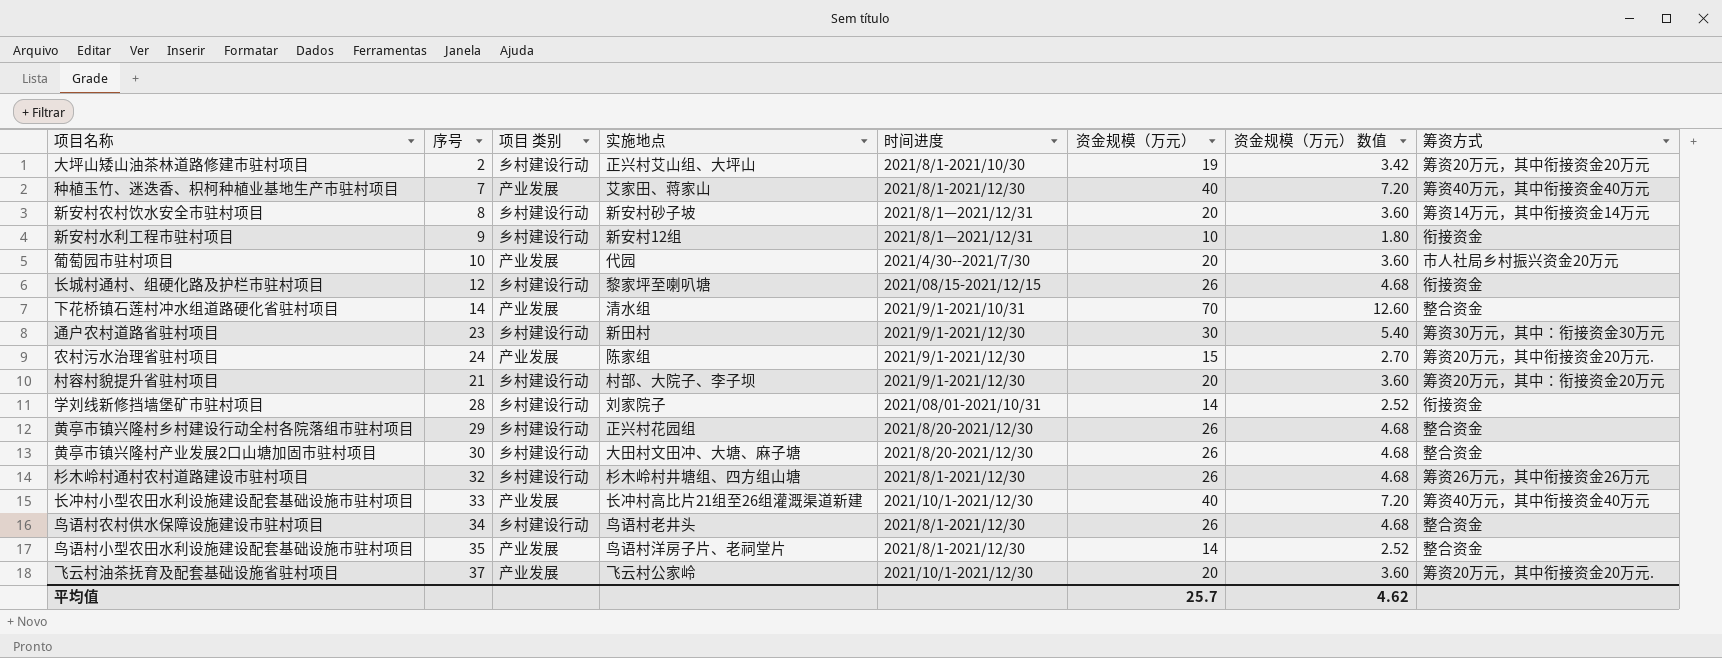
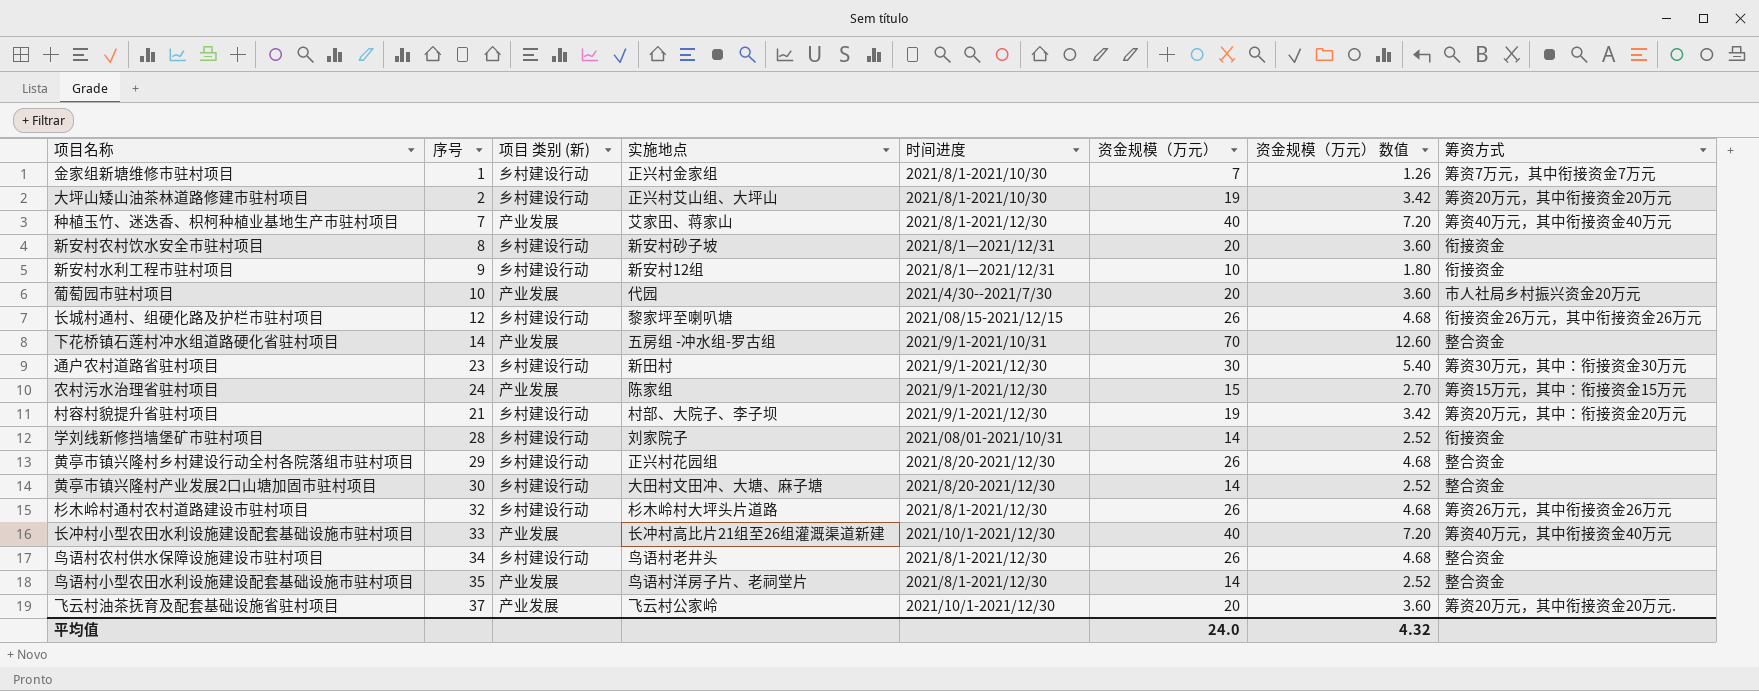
column name: 项目 类别 -> 项目 类别 (新)
row 金家组新塘维修市驻村项目: none -> 1 | 乡村建设行动 | 正兴村金家组 | 2021/8/1-2021/10/30 | 7 | 1.26 | 筹资7万元，其中衔接资金7万元
新安村农村饮水安全市驻村项目 | 筹资方式: 筹资14万元，其中衔接资金14万元 -> 衔接资金
长城村通村、组硬化路及护栏市驻村项目 | 筹资方式: 衔接资金 -> 衔接资金26万元，其中衔接资金26万元
下花桥镇石莲村冲水组道路硬化省驻村项目 | 实施地点: 清水组 -> 五房组 -冲水组-罗古组
农村污水治理省驻村项目 | 筹资方式: 筹资20万元，其中衔接资金20万元. -> 筹资15万元，其中：衔接资金15万元
村容村貌提升省驻村项目 | 资金规模（万元）: 20 -> 19
村容村貌提升省驻村项目 | 资金规模（万元） 数值: 3.60 -> 3.42
黄亭市镇兴隆村产业发展2口山塘加固市驻村项目 | 资金规模（万元）: 26 -> 14
黄亭市镇兴隆村产业发展2口山塘加固市驻村项目 | 资金规模（万元） 数值: 4.68 -> 2.52
杉木岭村通村农村道路建设市驻村项目 | 实施地点: 杉木岭村井塘组、四方组山塘 -> 杉木岭村大坪头片道路
平均值 | 资金规模（万元）: 25.7 -> 24.0
平均值 | 资金规模（万元） 数值: 4.62 -> 4.32

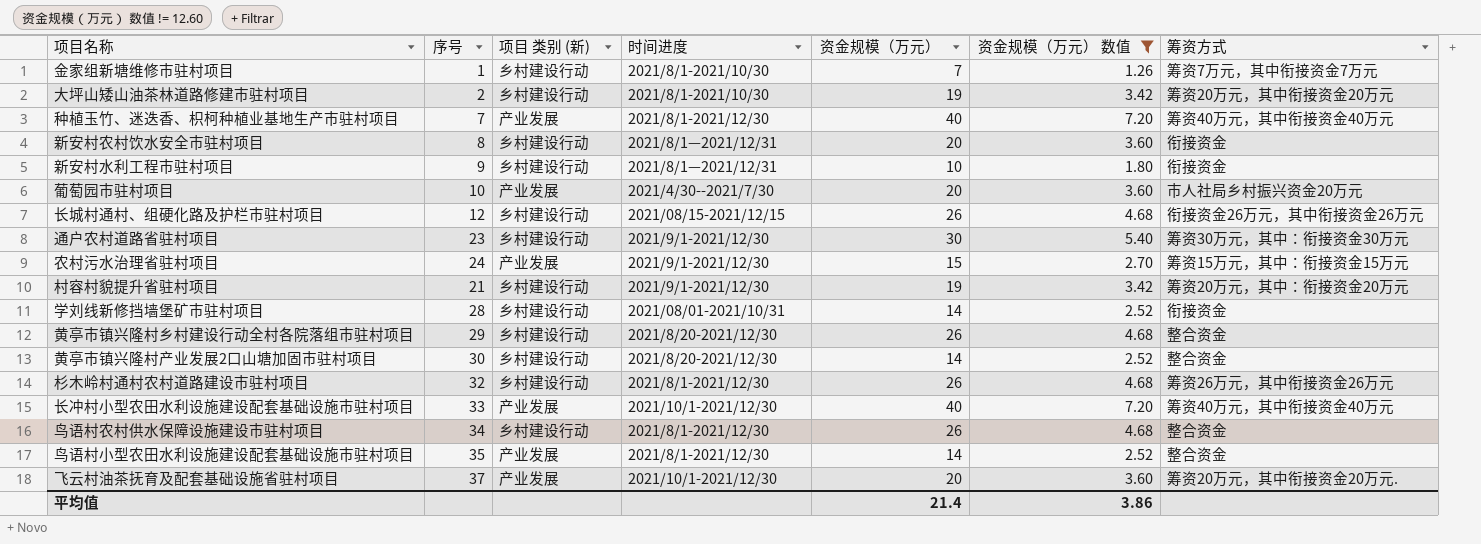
filter: none -> 资金规模（万元） 数值 != 12.60
column 实施地点 | position: 4 -> none
平均值 | 资金规模（万元）: 24.0 -> 21.4
平均值 | 资金规模（万元） 数值: 4.32 -> 3.86

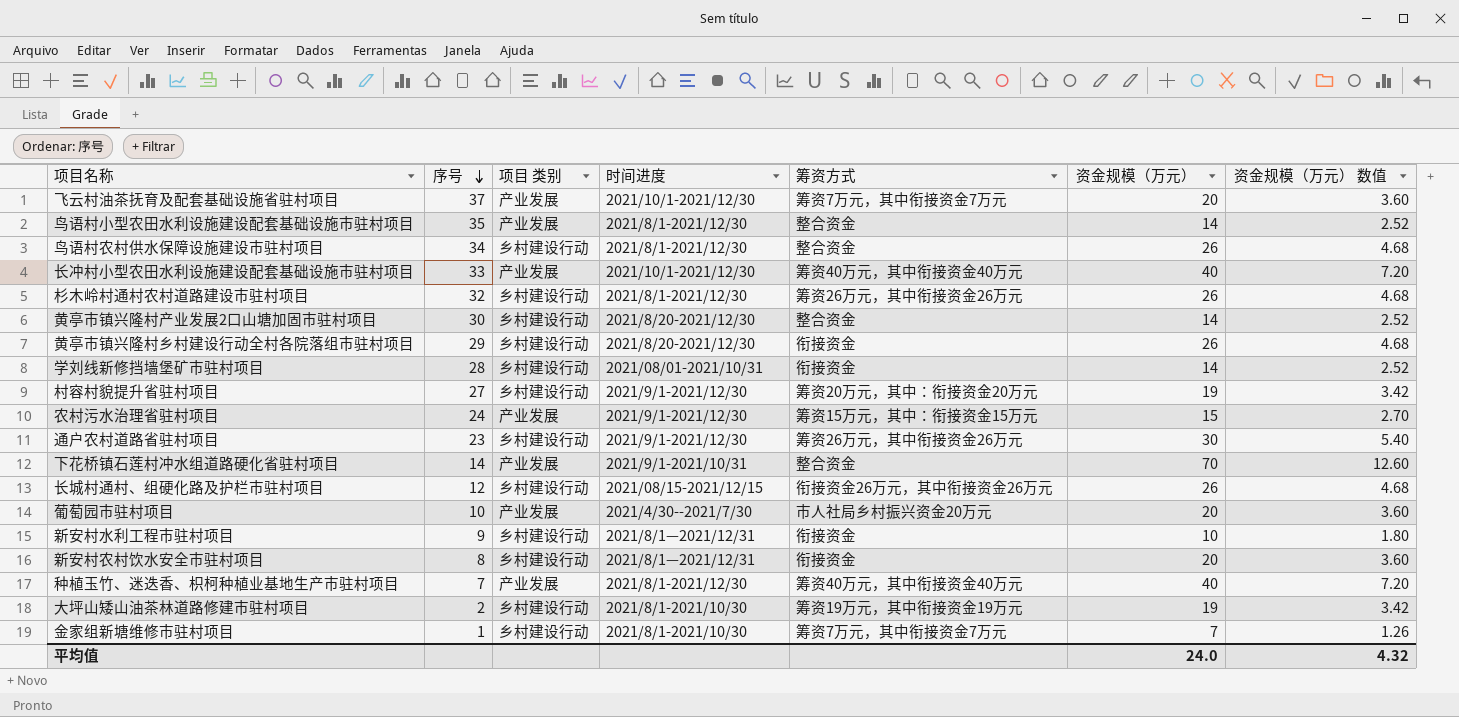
filter: 资金规模（万元） 数值 != 12.60 -> none
row order: none -> 序号 descending
column name: 项目 类别 (新) -> 项目 类别
column 筹资方式 | position: 7 -> 5
飞云村油茶抚育及配套基础设施省驻村项目 | 筹资方式: 筹资20万元，其中衔接资金20万元. -> 筹资7万元，其中衔接资金7万元
黄亭市镇兴隆村乡村建设行动全村各院落组市驻村项目 | 筹资方式: 整合资金 -> 衔接资金
村容村貌提升省驻村项目 | 序号: 21 -> 27
通户农村道路省驻村项目 | 筹资方式: 筹资30万元，其中：衔接资金30万元 -> 筹资26万元，其中衔接资金26万元
大坪山矮山油茶林道路修建市驻村项目 | 筹资方式: 筹资20万元，其中衔接资金20万元 -> 筹资19万元，其中衔接资金19万元
平均值 | 资金规模（万元）: 21.4 -> 24.0
平均值 | 资金规模（万元） 数值: 3.86 -> 4.32

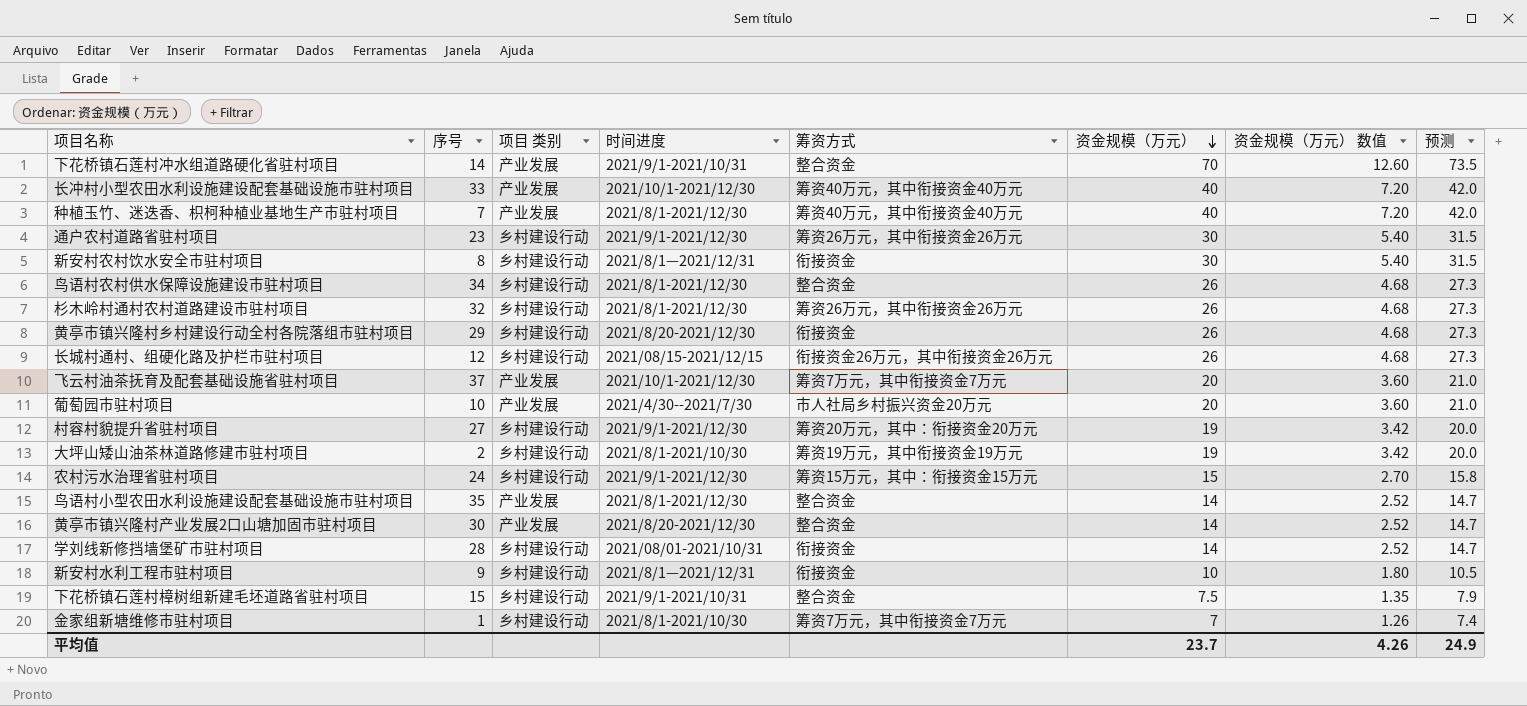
row order: 序号 descending -> 资金规模（万元） descending
column 预测 | formula: none -> [资金规模（万元）] * 1.05
新安村农村饮水安全市驻村项目 | 资金规模（万元）: 20 -> 30
新安村农村饮水安全市驻村项目 | 资金规模（万元） 数值: 3.60 -> 5.40
农村污水治理省驻村项目 | 项目 类别: 产业发展 -> 乡村建设行动
黄亭市镇兴隆村产业发展2口山塘加固市驻村项目 | 项目 类别: 乡村建设行动 -> 产业发展
row 下花桥镇石莲村樟树组新建毛坯道路省驻村项目: none -> 15 | 乡村建设行动 | 2021/9/1-2021/10/31 | 整合资金 | 7.5 | 1.35 | 7.9
平均值 | 资金规模（万元）: 24.0 -> 23.7
平均值 | 资金规模（万元） 数值: 4.32 -> 4.26

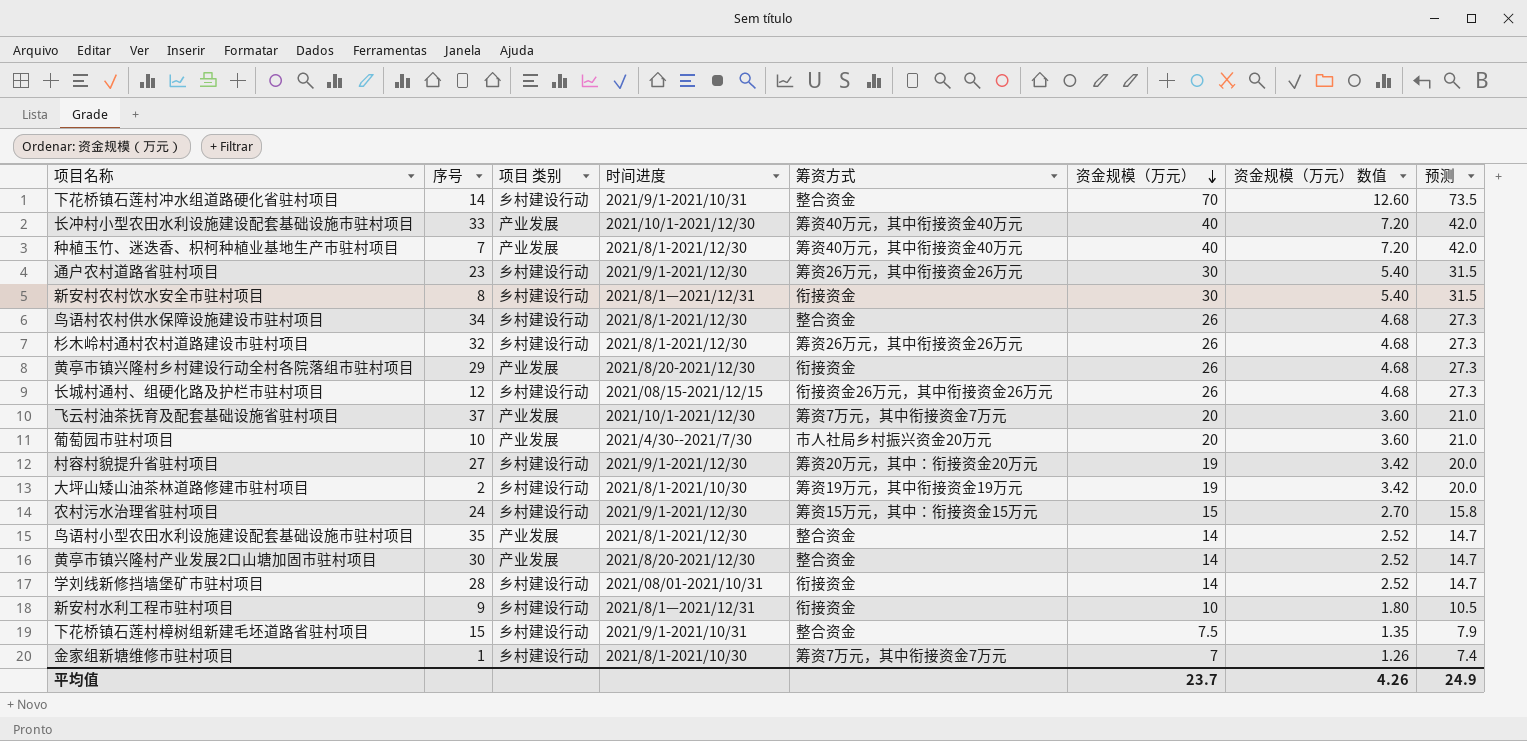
下花桥镇石莲村冲水组道路硬化省驻村项目 | 项目 类别: 产业发展 -> 乡村建设行动
黄亭市镇兴隆村乡村建设行动全村各院落组市驻村项目 | 项目 类别: 乡村建设行动 -> 产业发展

